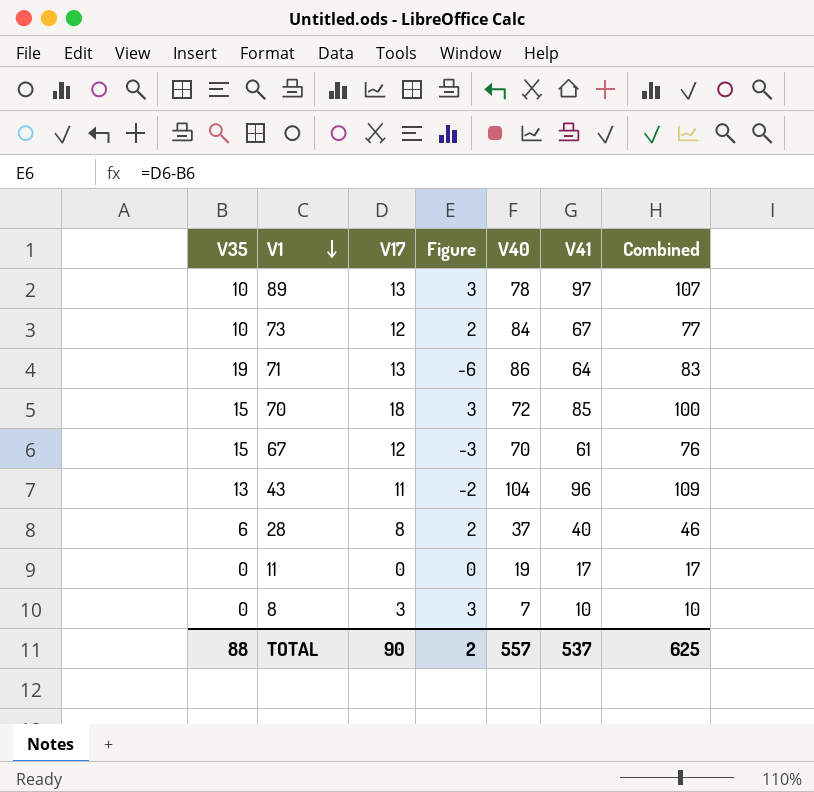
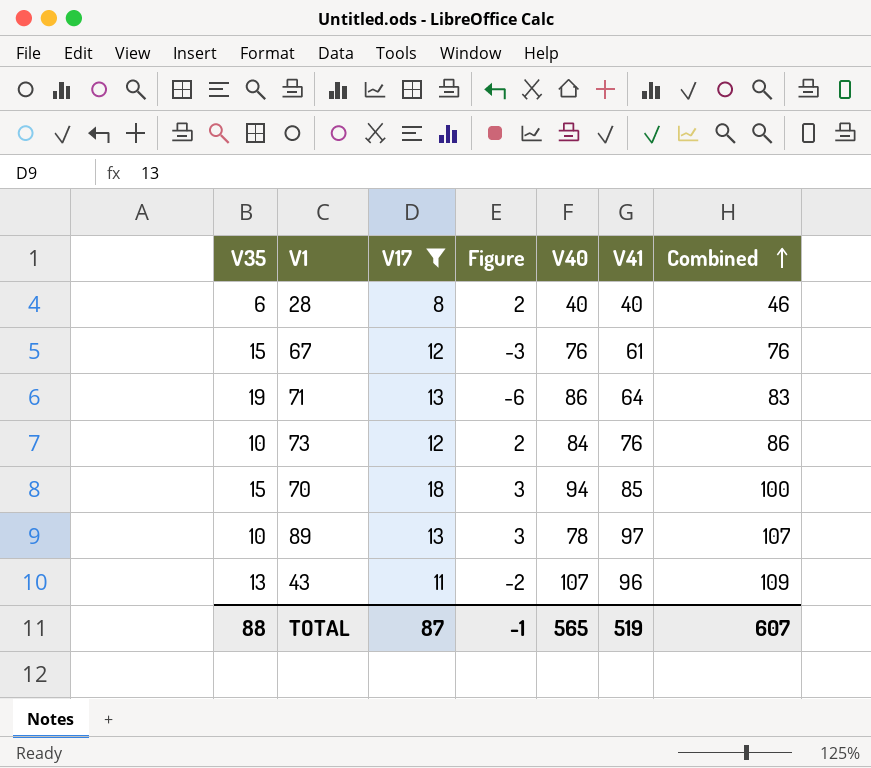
filter: none -> V17 >= 8
row order: V1 descending -> Combined ascending
28 | V40: 37 -> 40
67 | V40: 70 -> 76
73 | V41: 67 -> 76
73 | Combined: 77 -> 86
70 | V40: 72 -> 94
43 | V40: 104 -> 107
TOTAL | V17: 90 -> 87
TOTAL | Figure: 2 -> -1
TOTAL | V40: 557 -> 565
TOTAL | V41: 537 -> 519
TOTAL | Combined: 625 -> 607

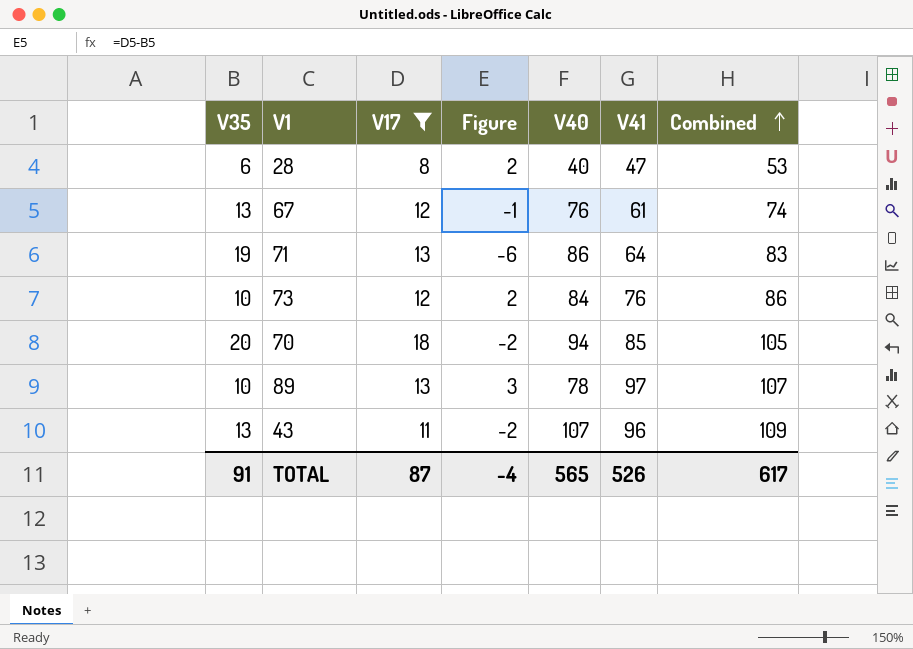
28 | V41: 40 -> 47
28 | Combined: 46 -> 53
67 | V35: 15 -> 13
67 | Figure: -3 -> -1
67 | Combined: 76 -> 74
70 | V35: 15 -> 20
70 | Figure: 3 -> -2
70 | Combined: 100 -> 105
TOTAL | V35: 88 -> 91
TOTAL | Figure: -1 -> -4
TOTAL | V41: 519 -> 526
TOTAL | Combined: 607 -> 617

